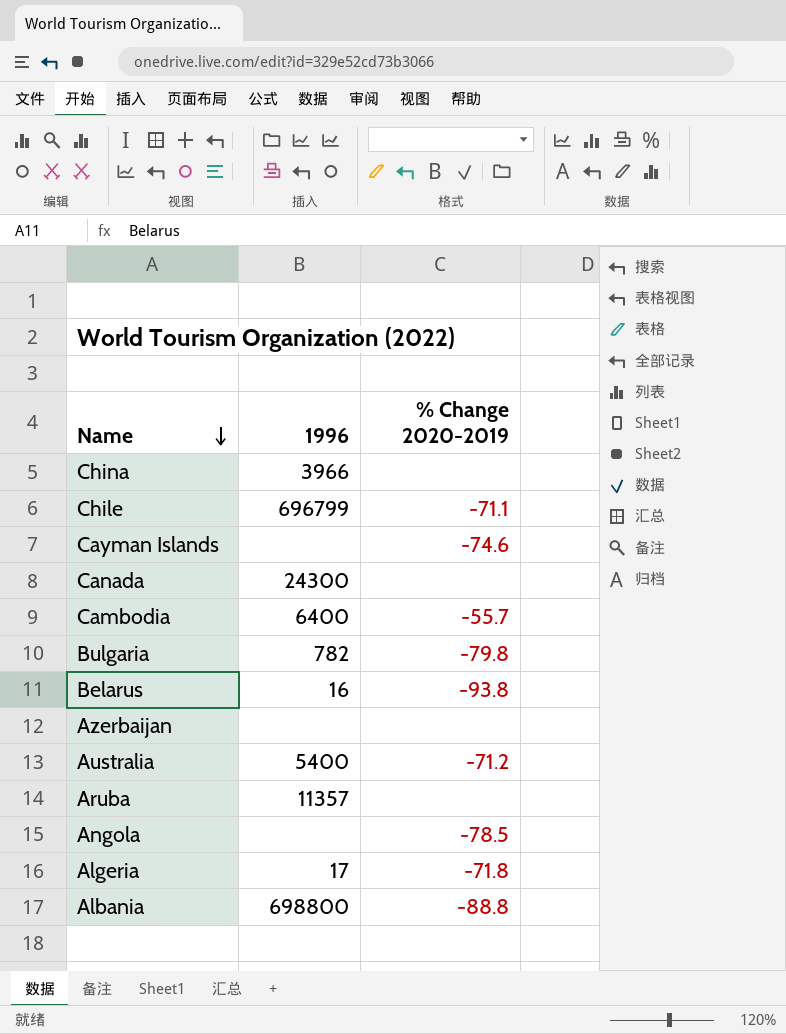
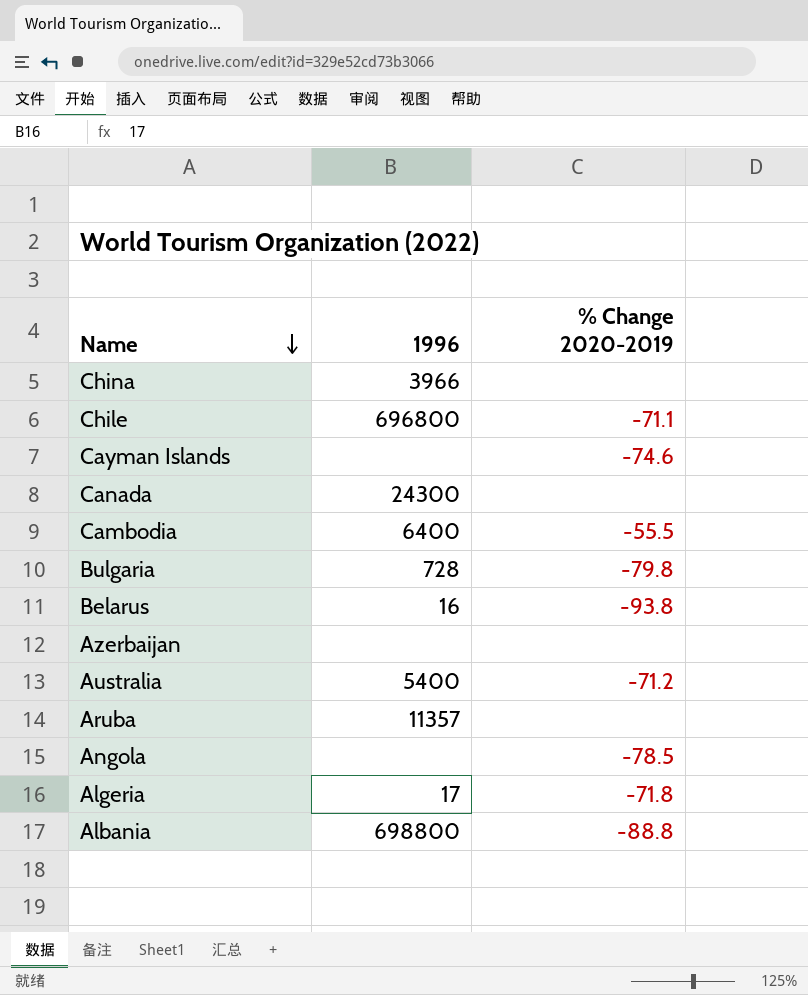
Chile | 1996: 696799 -> 696800
Cambodia | % Change 2020-2019: -55.7 -> -55.5
Bulgaria | 1996: 782 -> 728

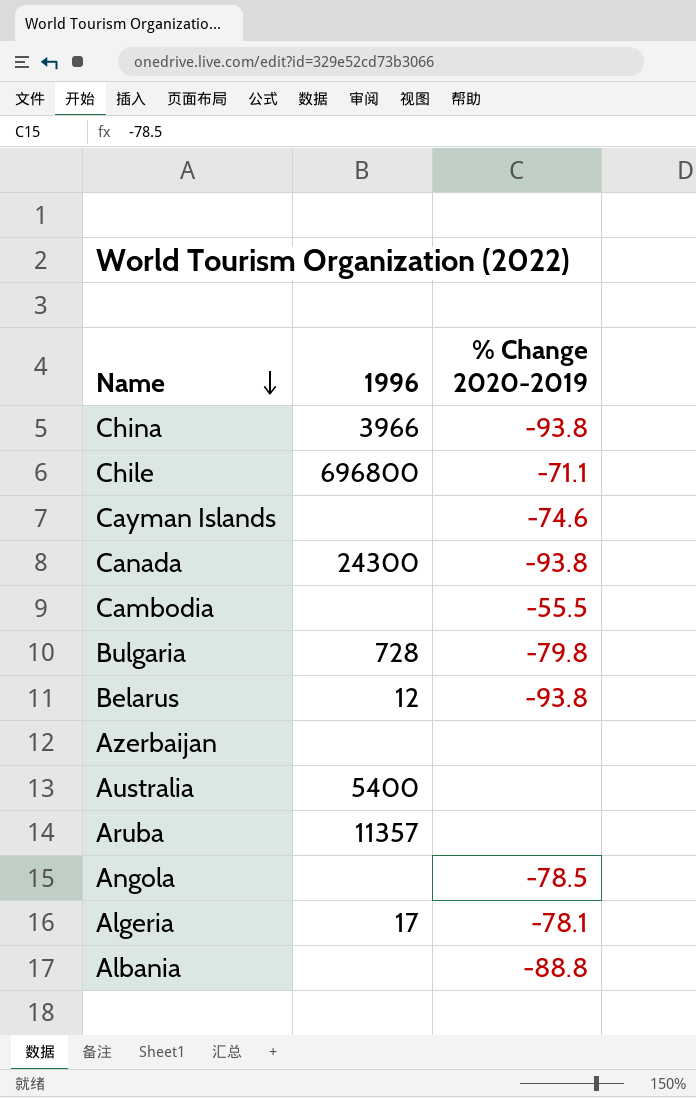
China | % Change 2020-2019: none -> -93.8
Canada | % Change 2020-2019: none -> -93.8
Cambodia | 1996: 6400 -> none
Belarus | 1996: 16 -> 12
Australia | % Change 2020-2019: -71.2 -> none
Algeria | % Change 2020-2019: -71.8 -> -78.1
Albania | 1996: 698800 -> none

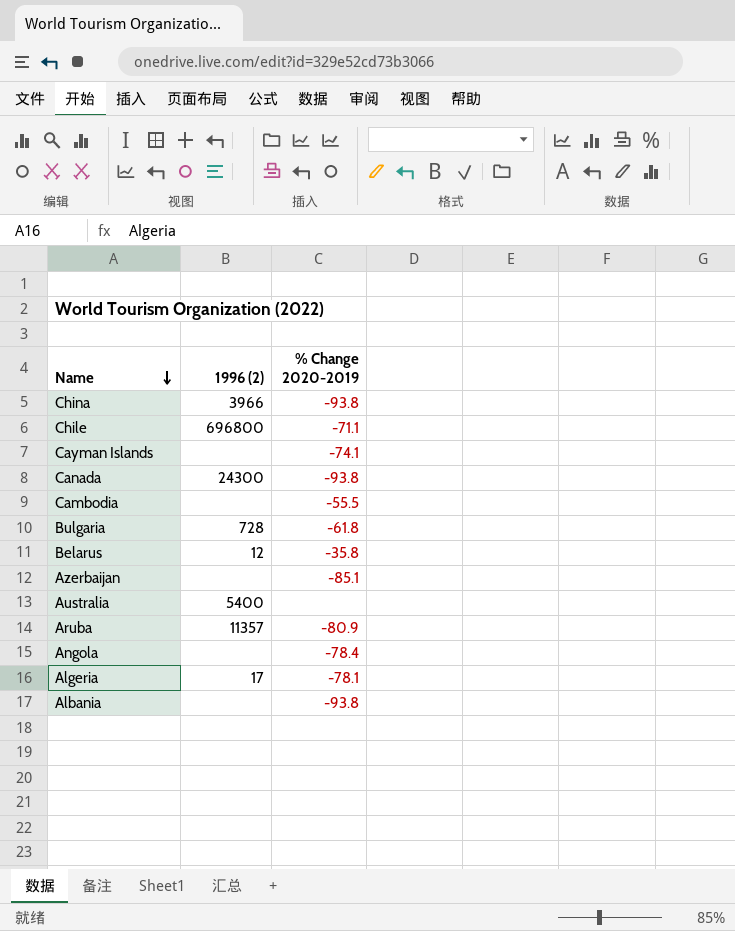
column name: 1996 -> 1996 (2)
Cayman Islands | % Change 2020-2019: -74.6 -> -74.1
Bulgaria | % Change 2020-2019: -79.8 -> -61.8
Belarus | % Change 2020-2019: -93.8 -> -35.8
Azerbaijan | % Change 2020-2019: none -> -85.1
Aruba | % Change 2020-2019: none -> -80.9
Angola | % Change 2020-2019: -78.5 -> -78.4
Albania | % Change 2020-2019: -88.8 -> -93.8

